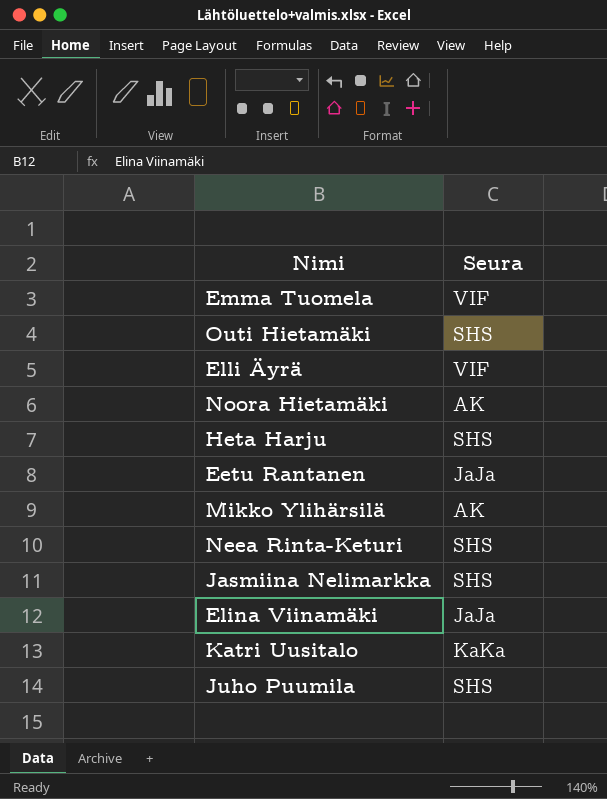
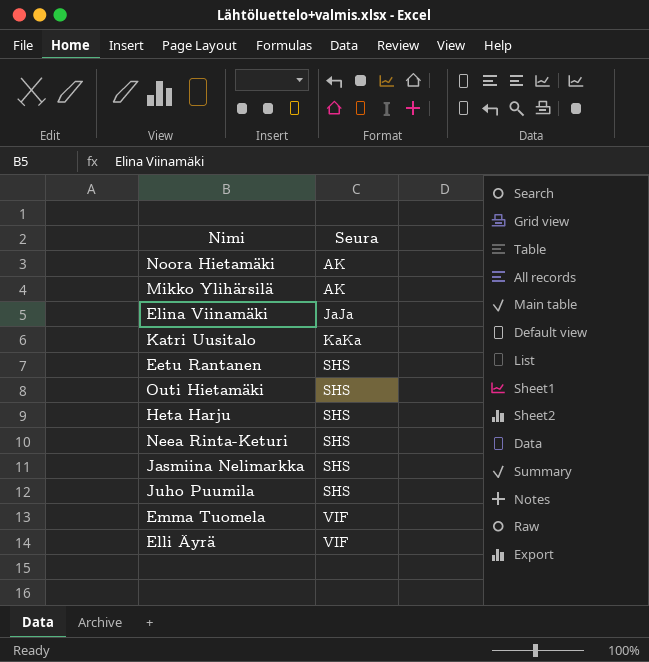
row order: none -> Seura ascending
Eetu Rantanen | Seura: JaJa -> SHS

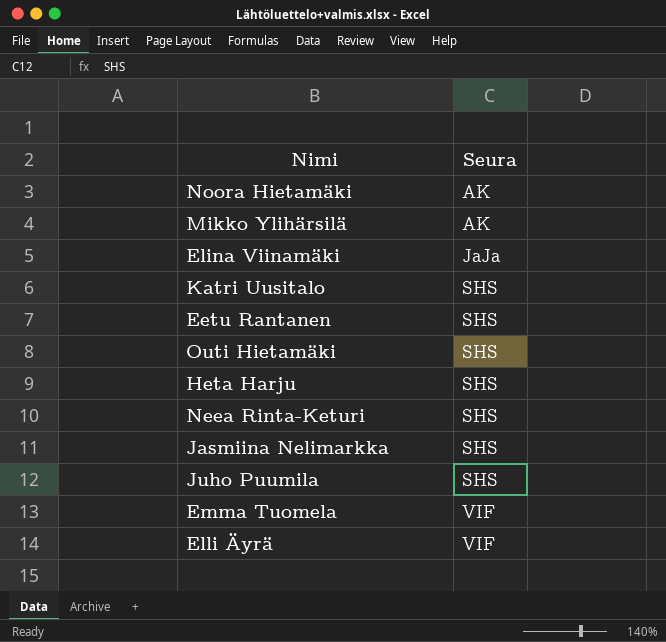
Katri Uusitalo | Seura: KaKa -> SHS

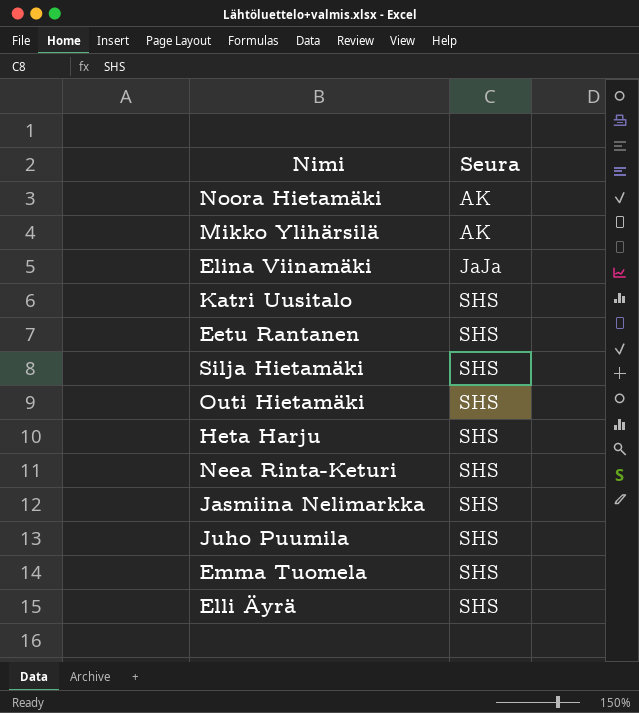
row Silja Hietamäki: none -> SHS
Emma Tuomela | Seura: VIF -> SHS
Elli Äyrä | Seura: VIF -> SHS

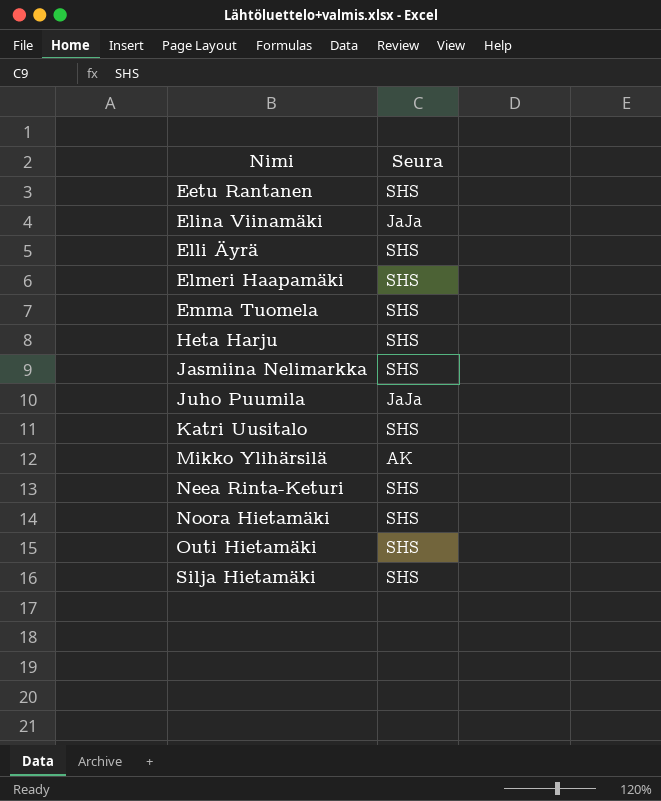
row order: Seura ascending -> Nimi ascending
row Elmeri Haapamäki: none -> SHS
Juho Puumila | Seura: SHS -> JaJa
Noora Hietamäki | Seura: AK -> SHS

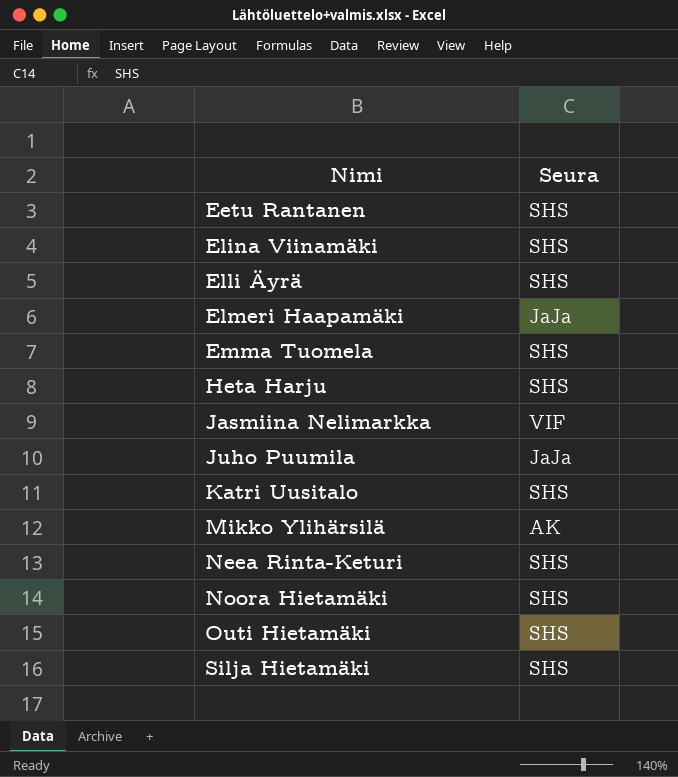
Elina Viinamäki | Seura: JaJa -> SHS
Elmeri Haapamäki | Seura: SHS -> JaJa
Jasmiina Nelimarkka | Seura: SHS -> VIF

